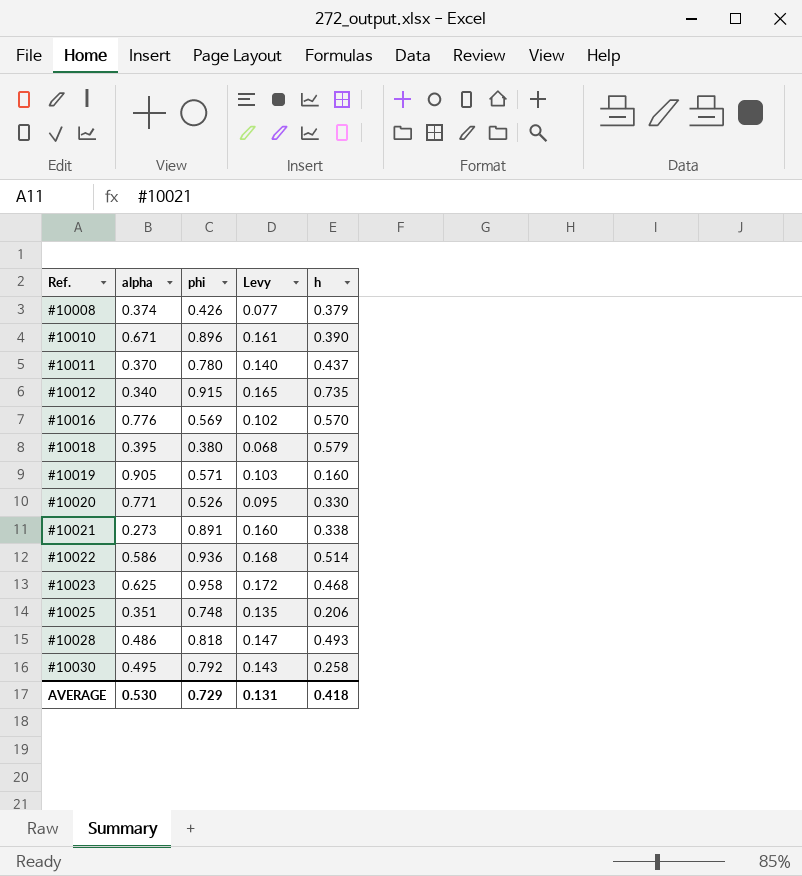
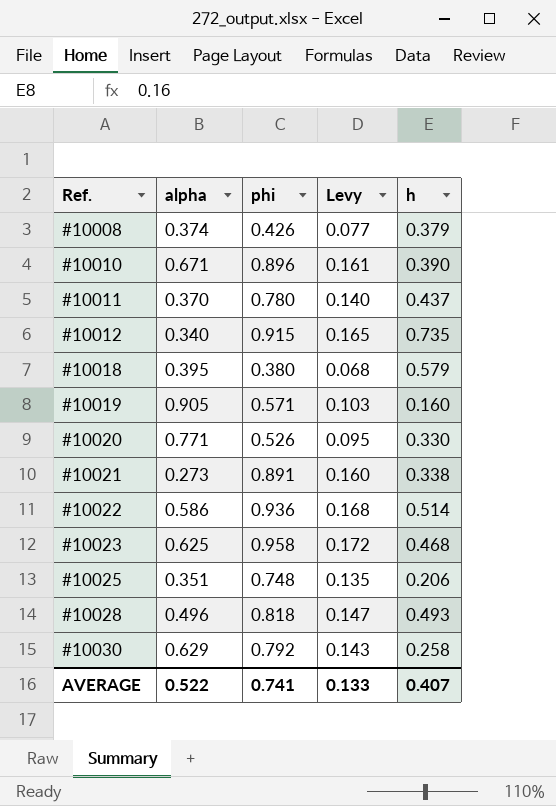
row #10016: 0.776 | 0.569 | 0.102 | 0.570 -> none
#10028 | alpha: 0.486 -> 0.496
#10030 | alpha: 0.495 -> 0.629
AVERAGE | alpha: 0.530 -> 0.522
AVERAGE | phi: 0.729 -> 0.741
AVERAGE | Levy: 0.131 -> 0.133
AVERAGE | h: 0.418 -> 0.407

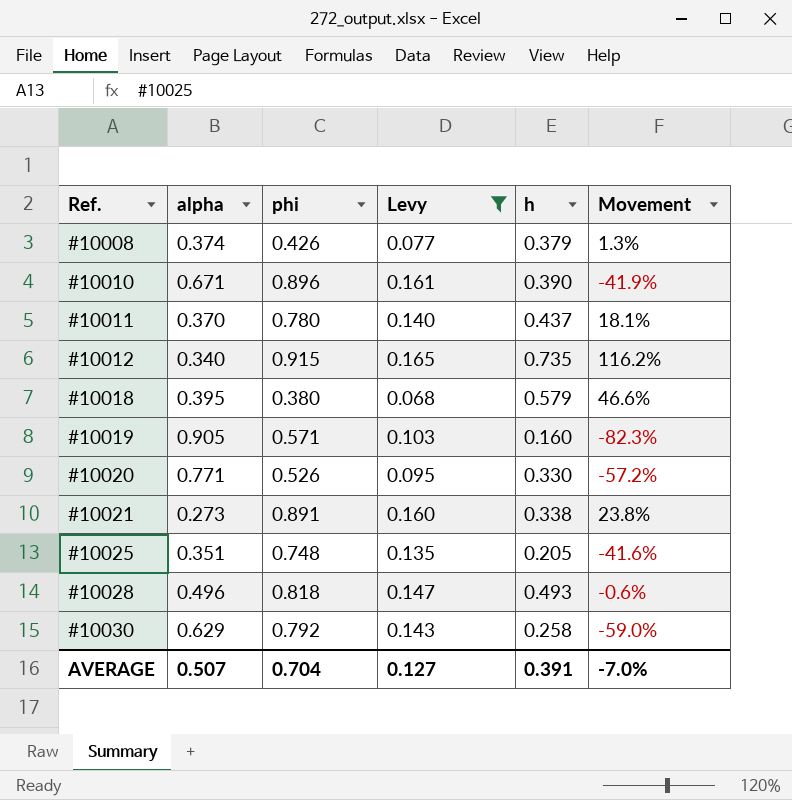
filter: none -> Levy <= 0.165
column Movement | formula: none -> ([h] - [alpha]) / [alpha]
#10025 | h: 0.206 -> 0.205
AVERAGE | alpha: 0.522 -> 0.507
AVERAGE | phi: 0.741 -> 0.704
AVERAGE | Levy: 0.133 -> 0.127
AVERAGE | h: 0.407 -> 0.391

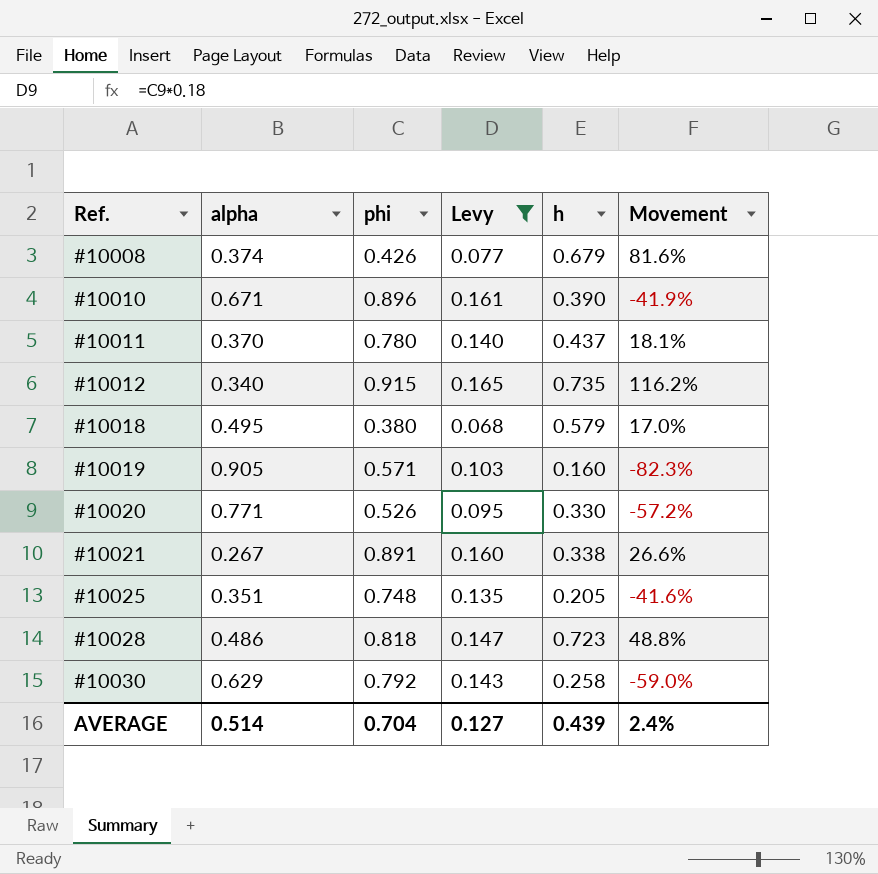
#10008 | h: 0.379 -> 0.679
#10008 | Movement: 1.3% -> 81.6%
#10018 | alpha: 0.395 -> 0.495
#10018 | Movement: 46.6% -> 17.0%
#10021 | alpha: 0.273 -> 0.267
#10021 | Movement: 23.8% -> 26.6%
#10028 | alpha: 0.496 -> 0.486
#10028 | h: 0.493 -> 0.723
#10028 | Movement: -0.6% -> 48.8%
AVERAGE | alpha: 0.507 -> 0.514
AVERAGE | h: 0.391 -> 0.439
AVERAGE | Movement: -7.0% -> 2.4%

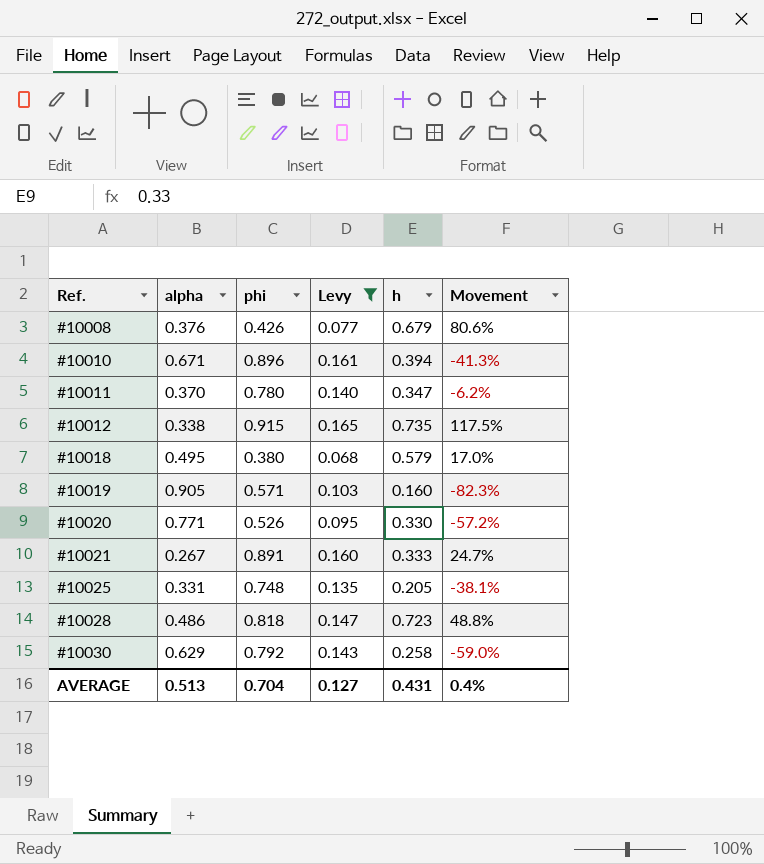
#10008 | alpha: 0.374 -> 0.376
#10008 | Movement: 81.6% -> 80.6%
#10010 | h: 0.390 -> 0.394
#10010 | Movement: -41.9% -> -41.3%
#10011 | h: 0.437 -> 0.347
#10011 | Movement: 18.1% -> -6.2%
#10012 | alpha: 0.340 -> 0.338
#10012 | Movement: 116.2% -> 117.5%
#10021 | h: 0.338 -> 0.333
#10021 | Movement: 26.6% -> 24.7%
#10025 | alpha: 0.351 -> 0.331
#10025 | Movement: -41.6% -> -38.1%
AVERAGE | alpha: 0.514 -> 0.513
AVERAGE | h: 0.439 -> 0.431
AVERAGE | Movement: 2.4% -> 0.4%

